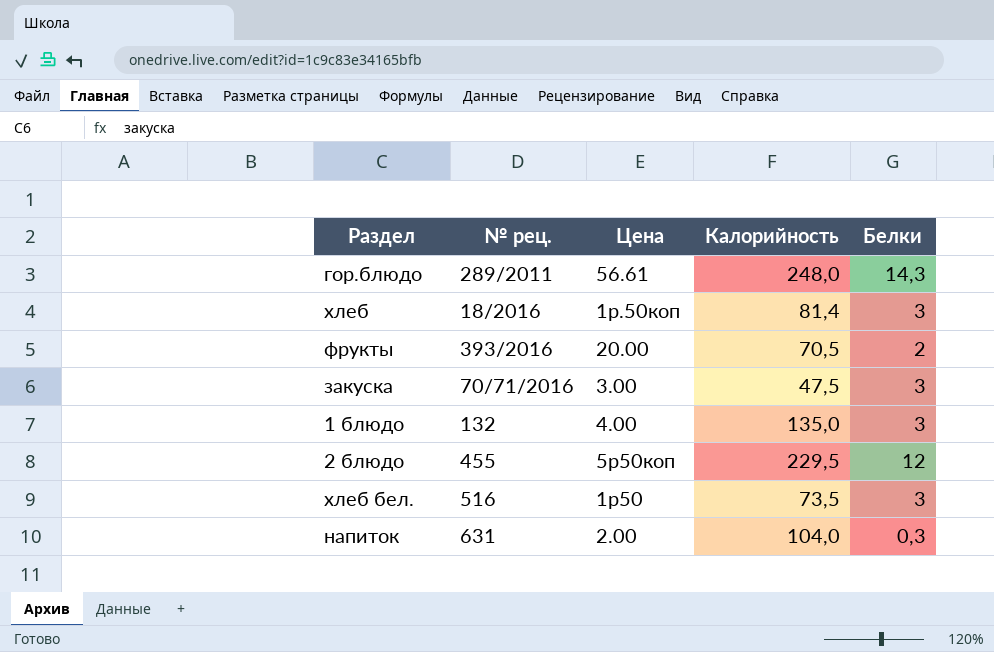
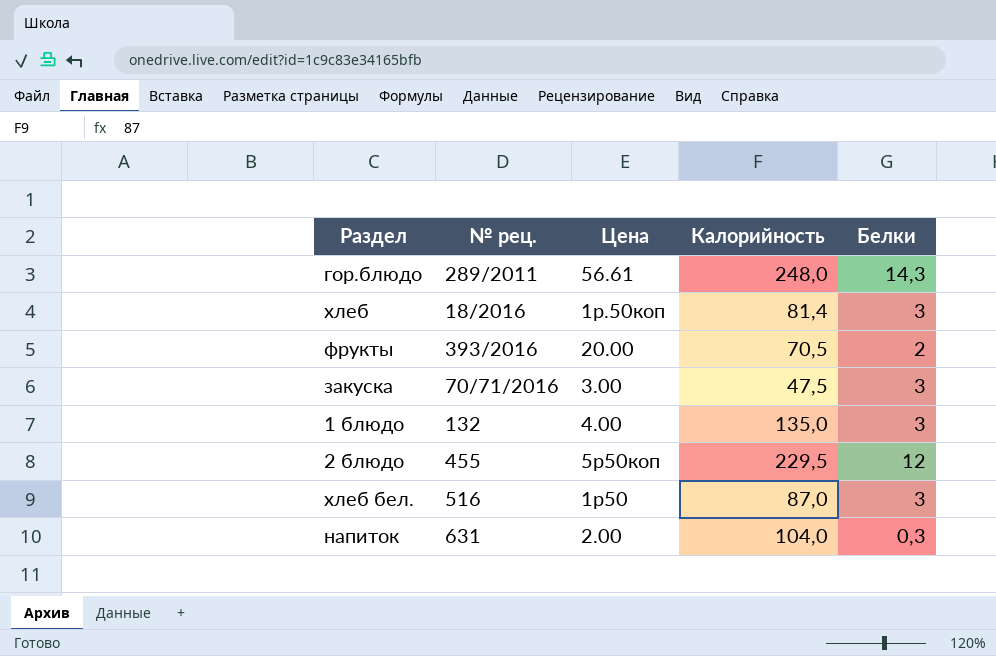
хлеб бел. | Калорийность: 73,5 -> 87,0

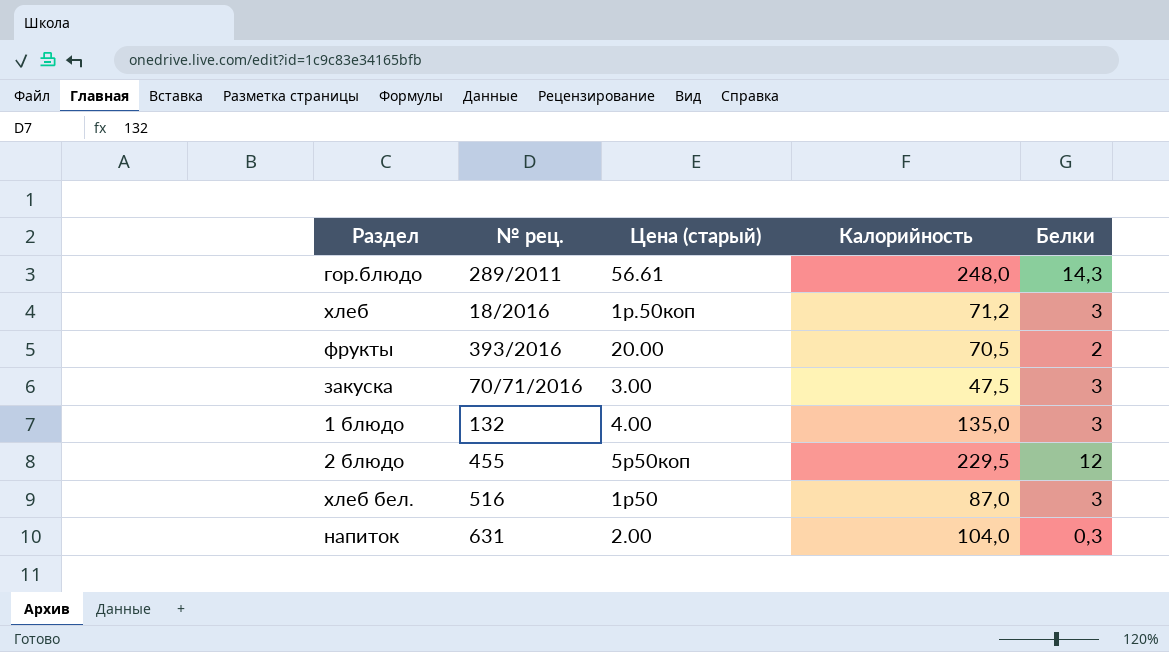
column name: Цена -> Цена (старый)
хлеб | Калорийность: 81,4 -> 71,2

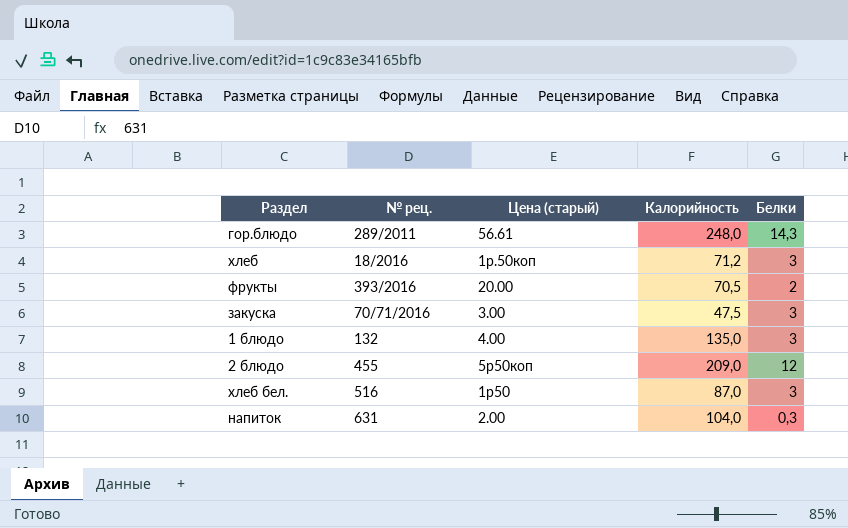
2 блюдо | Калорийность: 229,5 -> 209,0

